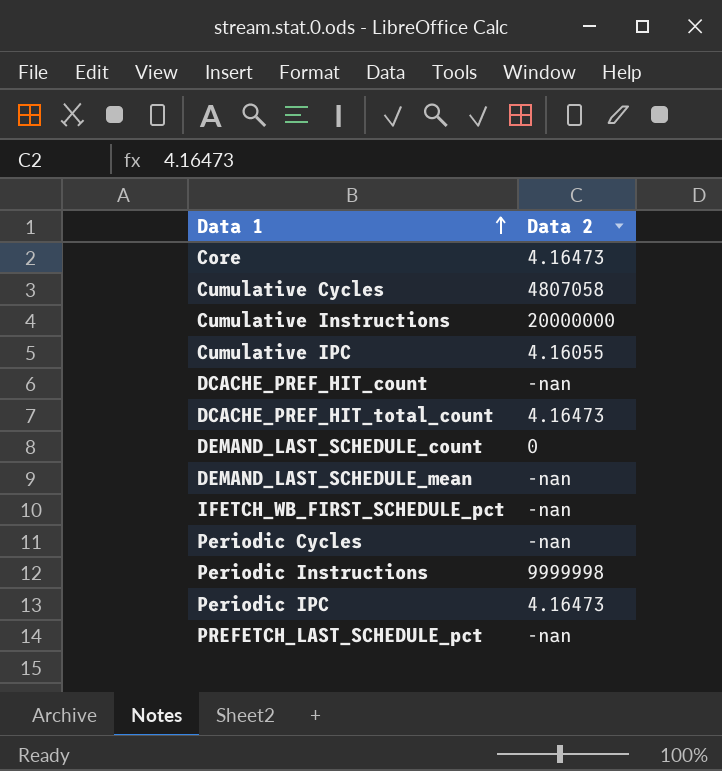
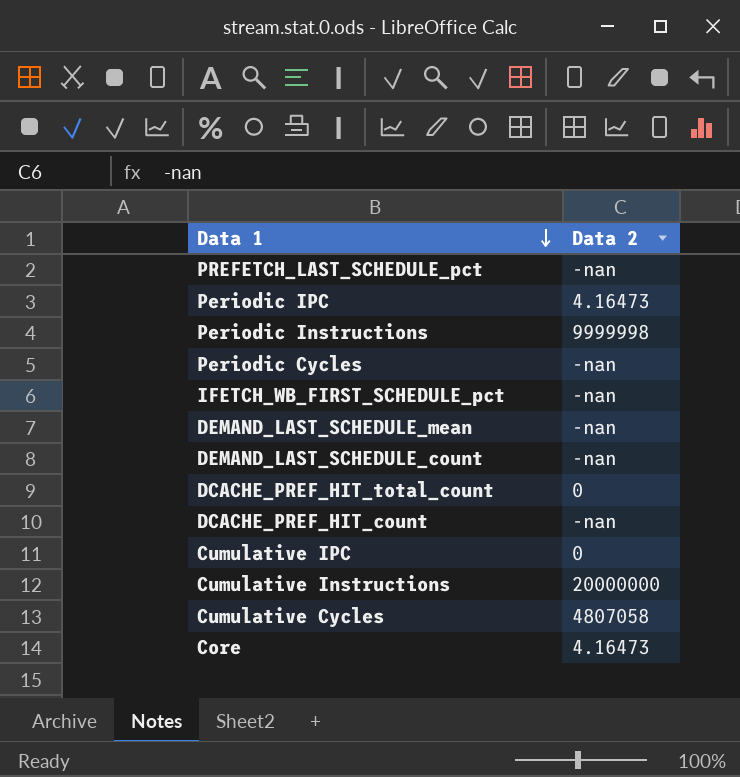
row order: Data 1 ascending -> Data 1 descending
DEMAND_LAST_SCHEDULE_count | Data 2: 0 -> -nan
DCACHE_PREF_HIT_total_count | Data 2: 4.16473 -> 0
Cumulative IPC | Data 2: 4.16055 -> 0

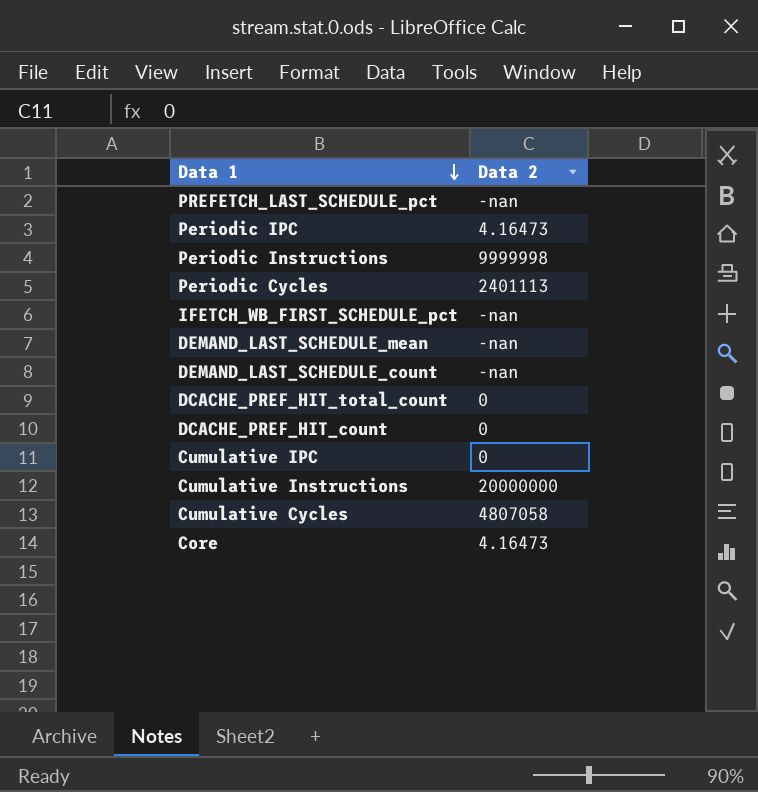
Periodic Cycles | Data 2: -nan -> 2401113
DCACHE_PREF_HIT_count | Data 2: -nan -> 0

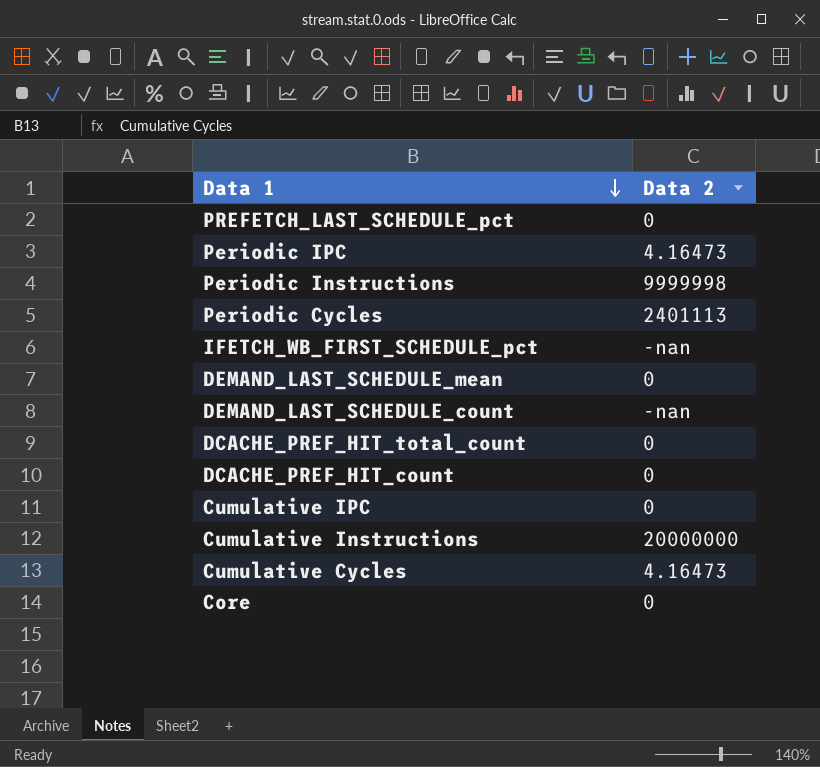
PREFETCH_LAST_SCHEDULE_pct | Data 2: -nan -> 0
DEMAND_LAST_SCHEDULE_mean | Data 2: -nan -> 0
Cumulative Cycles | Data 2: 4807058 -> 4.16473
Core | Data 2: 4.16473 -> 0

